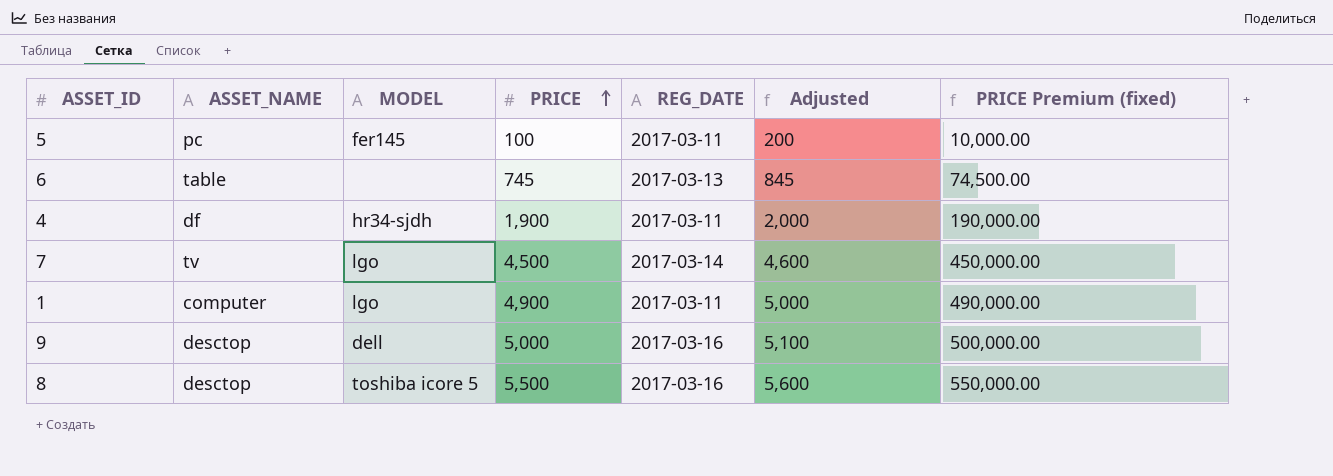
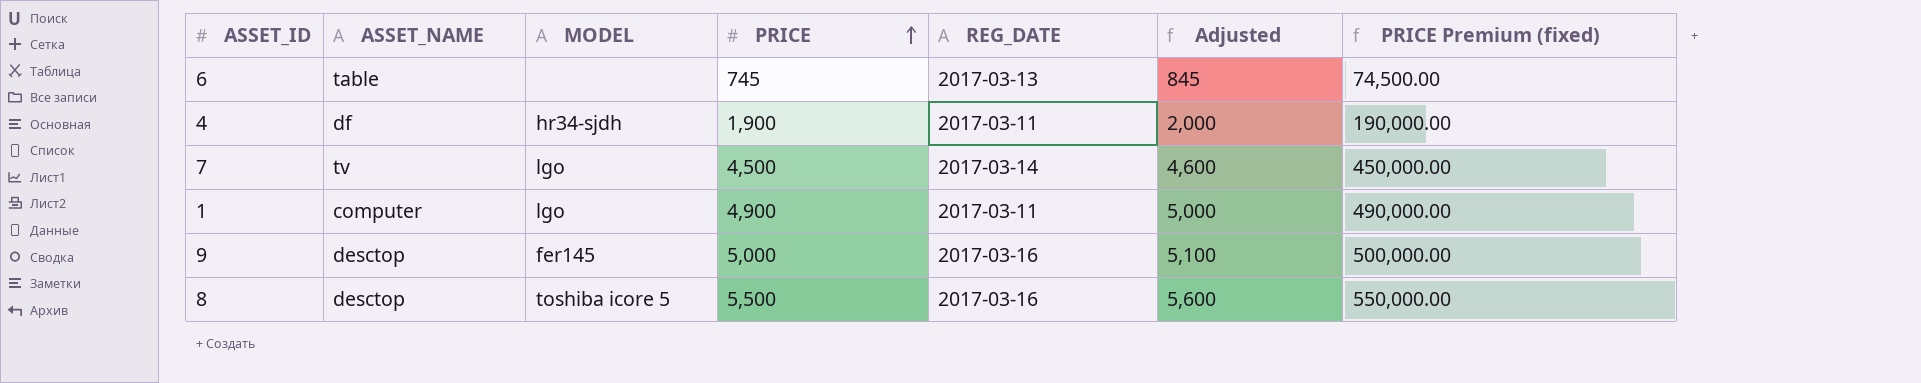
row 5: pc | fer145 | 100 | 2017-03-11 | 200 | 10,000.00 -> none
9 | MODEL: dell -> fer145

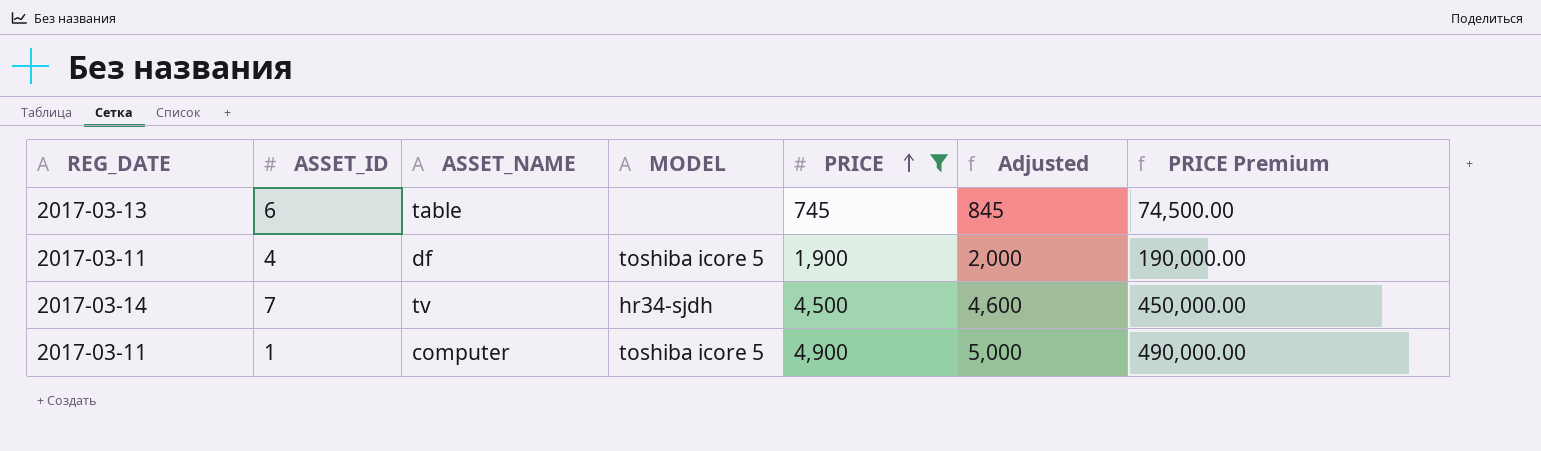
filter: none -> PRICE <= 4,900
column REG_DATE | position: 5 -> 1
column name: PRICE Premium (fixed) -> PRICE Premium
4 | MODEL: hr34-sjdh -> toshiba icore 5
7 | MODEL: lgo -> hr34-sjdh
1 | MODEL: lgo -> toshiba icore 5

